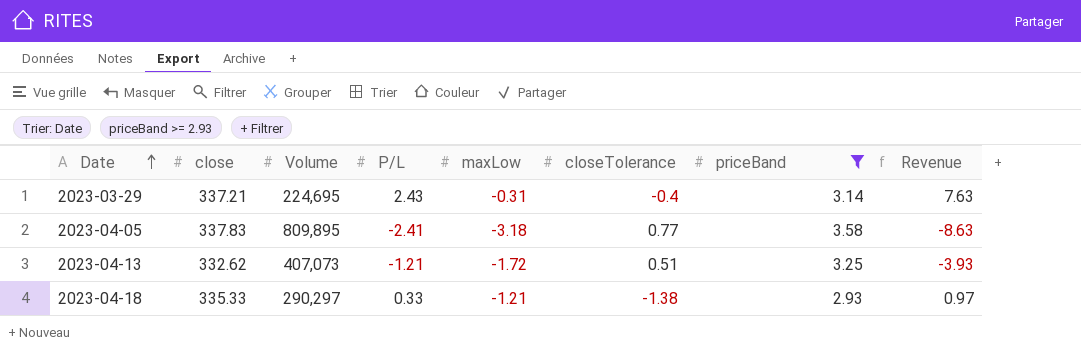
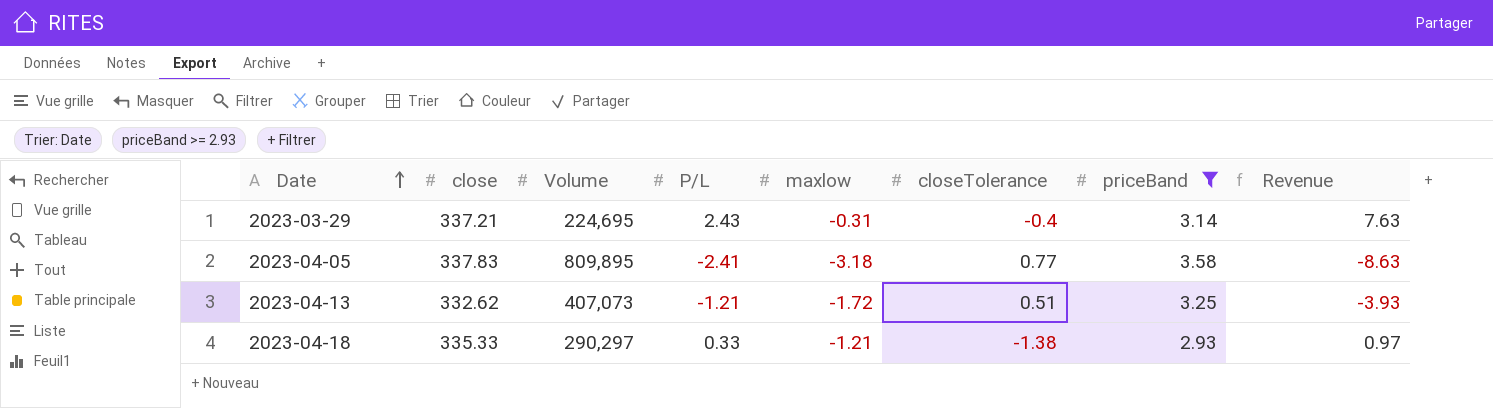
column name: maxLow -> maxlow

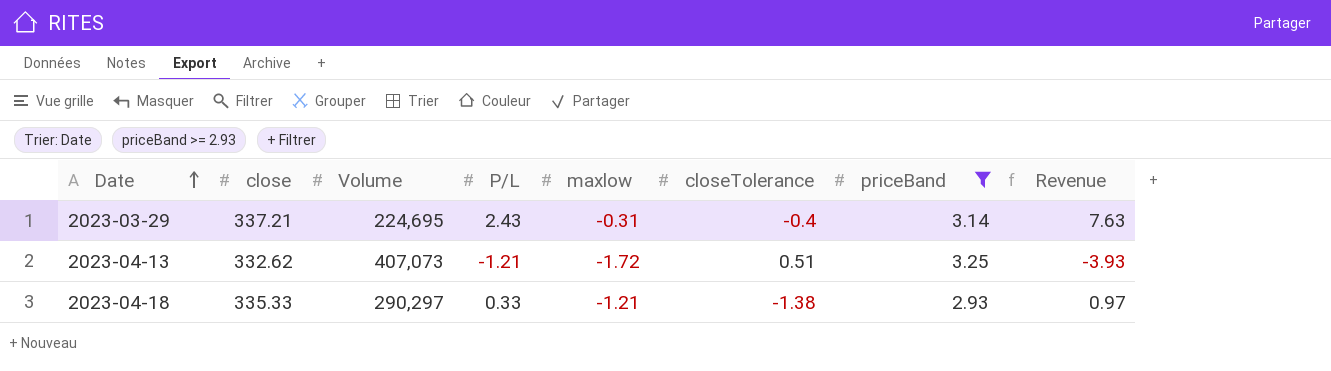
row 2023-04-05: 337.83 | 809,895 | -2.41 | -3.18 | 0.77 | 3.58 | -8.63 -> none

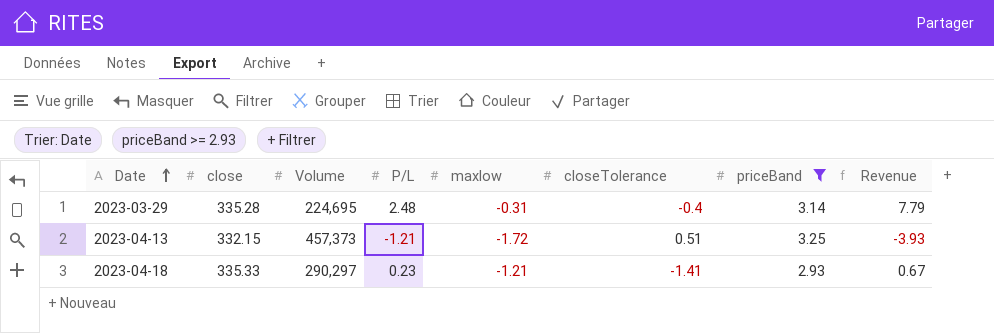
2023-03-29 | close: 337.21 -> 335.28
2023-03-29 | P/L: 2.43 -> 2.48
2023-03-29 | Revenue: 7.63 -> 7.79
2023-04-13 | close: 332.62 -> 332.15
2023-04-13 | Volume: 407,073 -> 457,373
2023-04-18 | P/L: 0.33 -> 0.23
2023-04-18 | closeTolerance: -1.38 -> -1.41
2023-04-18 | Revenue: 0.97 -> 0.67

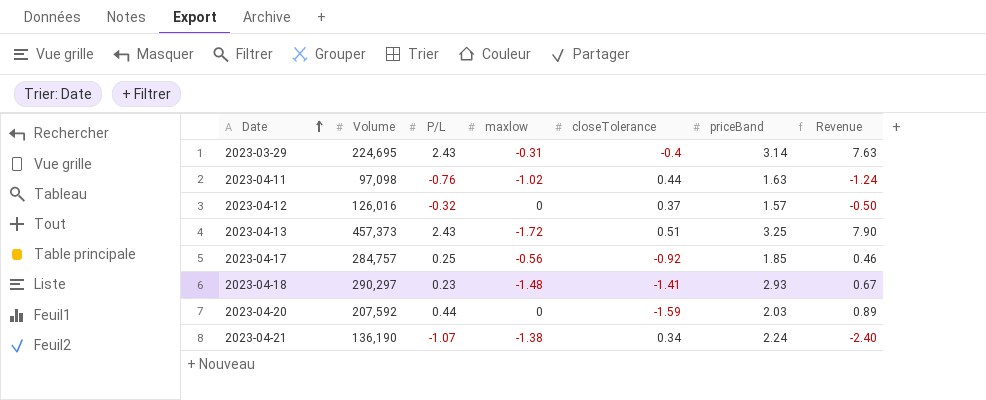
filter: priceBand >= 2.93 -> none
column close | position: 2 -> none
2023-03-29 | P/L: 2.48 -> 2.43
2023-03-29 | Revenue: 7.79 -> 7.63
2023-04-13 | P/L: -1.21 -> 2.43
2023-04-13 | Revenue: -3.93 -> 7.90
2023-04-18 | maxlow: -1.21 -> -1.48

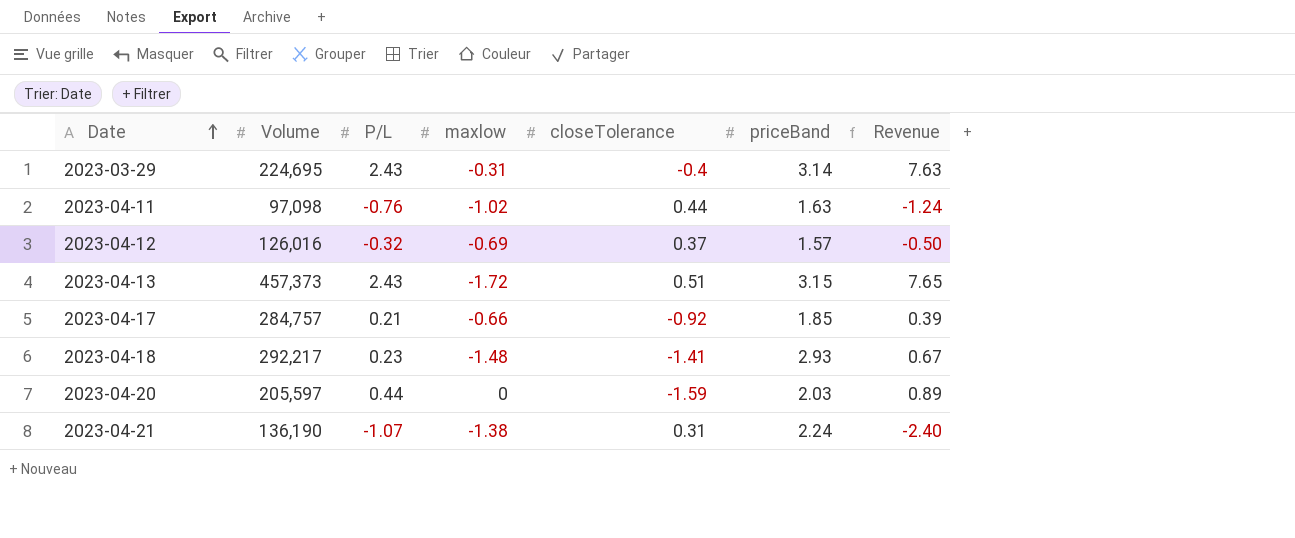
2023-04-12 | maxlow: 0 -> -0.69
2023-04-13 | priceBand: 3.25 -> 3.15
2023-04-13 | Revenue: 7.90 -> 7.65
2023-04-17 | P/L: 0.25 -> 0.21
2023-04-17 | maxlow: -0.56 -> -0.66
2023-04-17 | Revenue: 0.46 -> 0.39
2023-04-18 | Volume: 290,297 -> 292,217
2023-04-20 | Volume: 207,592 -> 205,597
2023-04-21 | closeTolerance: 0.34 -> 0.31

